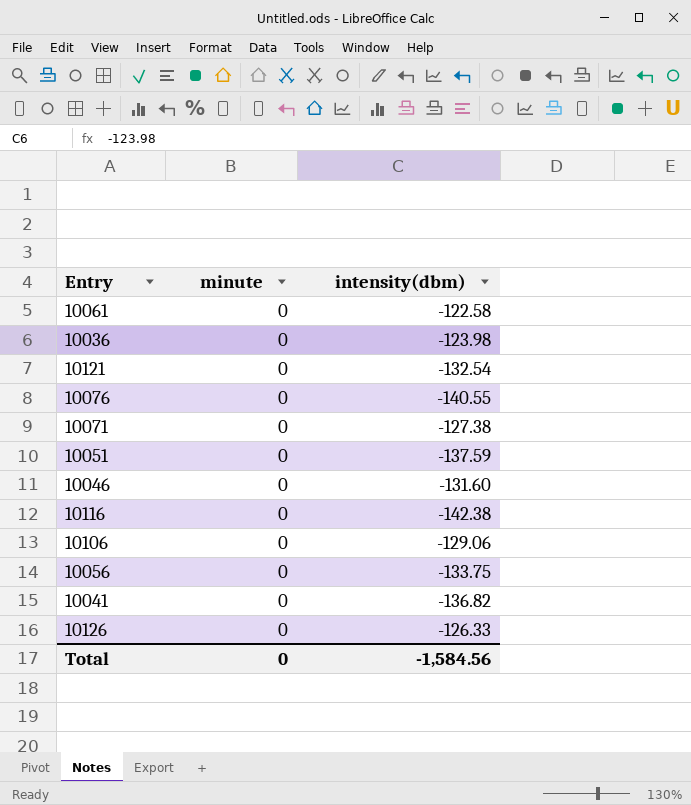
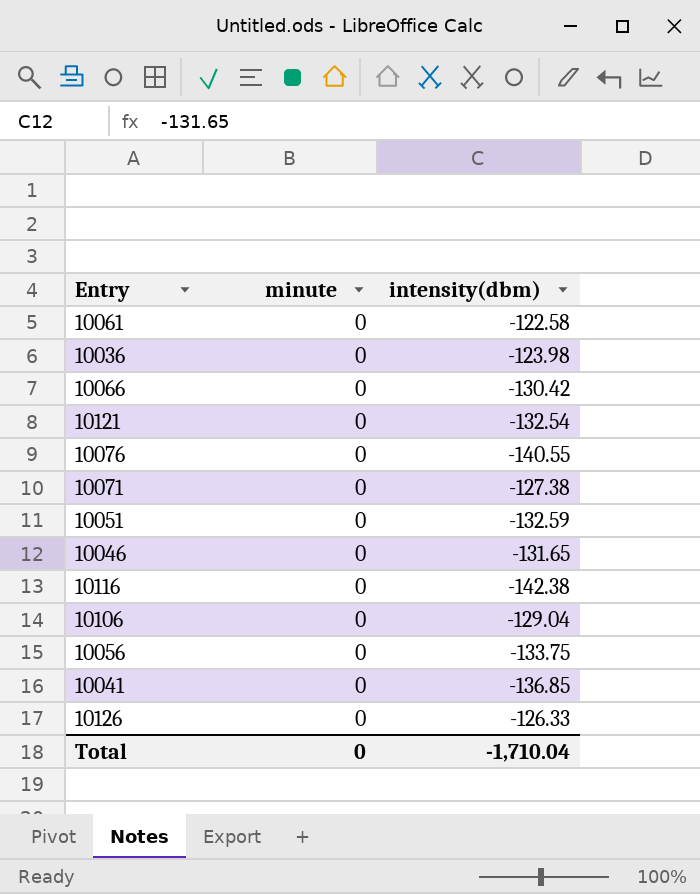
row 10066: none -> 0 | -130.42
10051 | intensity(dbm): -137.59 -> -132.59
10046 | intensity(dbm): -131.60 -> -131.65
10106 | intensity(dbm): -129.06 -> -129.04
10041 | intensity(dbm): -136.82 -> -136.85
Total | intensity(dbm): -1,584.56 -> -1,710.04

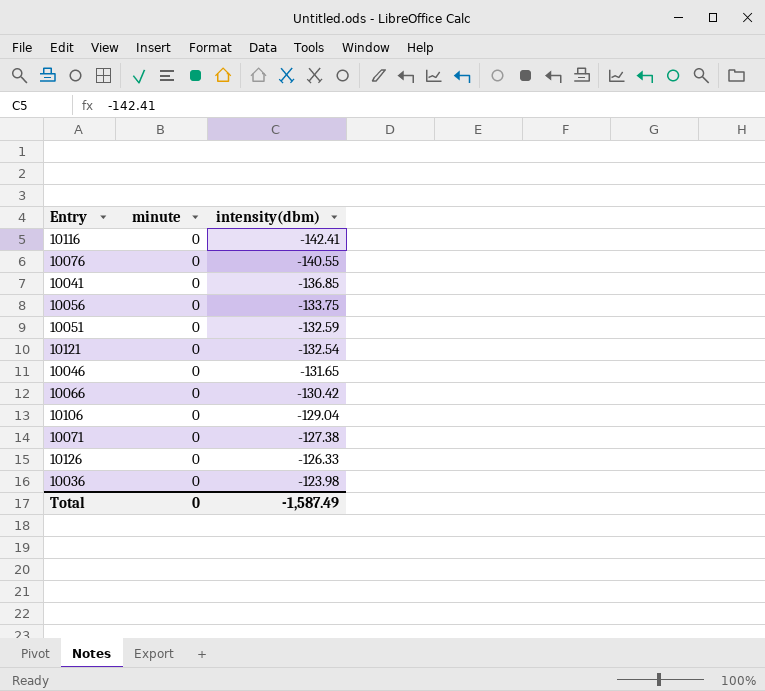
row order: none -> intensity(dbm) ascending
row 10061: 0 | -122.58 -> none
10116 | intensity(dbm): -142.38 -> -142.41
Total | intensity(dbm): -1,710.04 -> -1,587.49

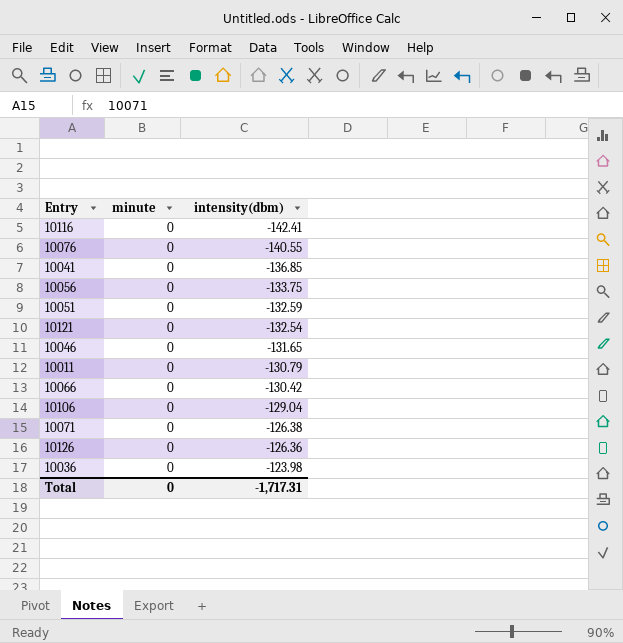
row 10011: none -> 0 | -130.79
10071 | intensity(dbm): -127.38 -> -126.38
10126 | intensity(dbm): -126.33 -> -126.36
Total | intensity(dbm): -1,587.49 -> -1,717.31

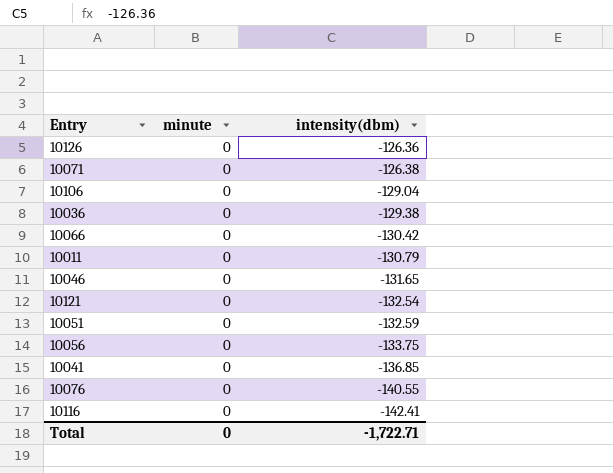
row order: intensity(dbm) ascending -> intensity(dbm) descending
10036 | intensity(dbm): -123.98 -> -129.38
Total | intensity(dbm): -1,717.31 -> -1,722.71

